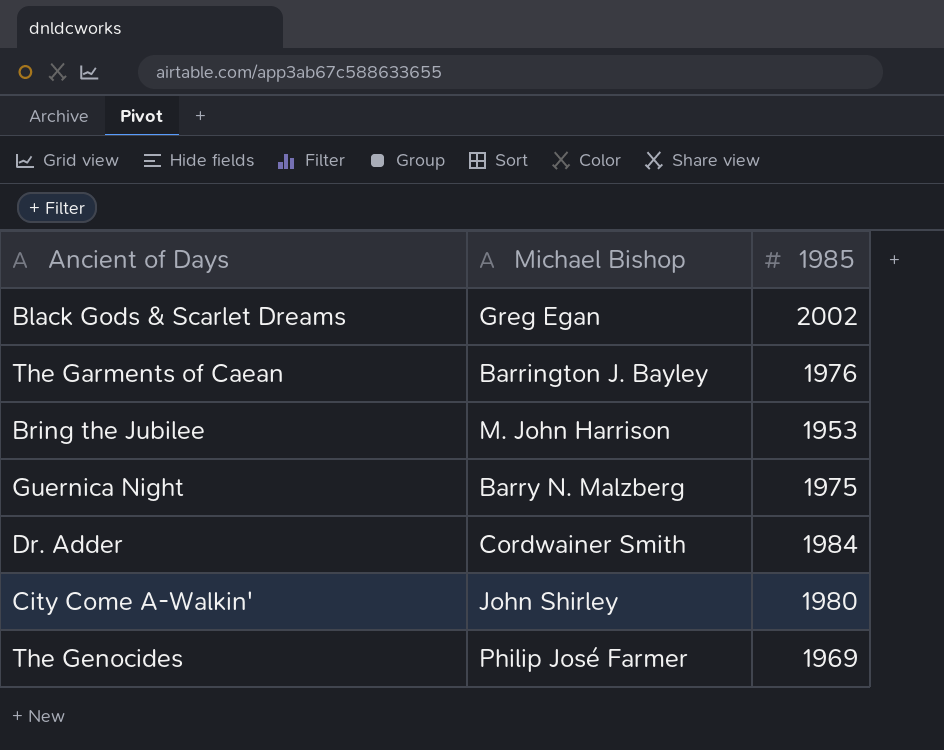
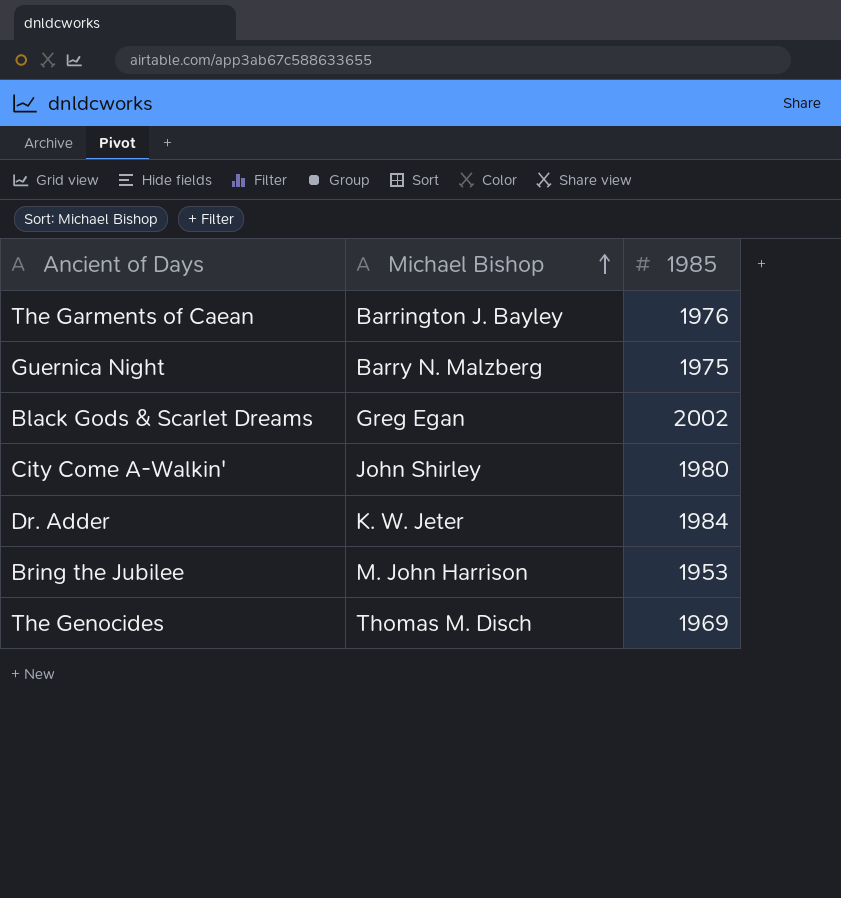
row order: none -> Michael Bishop ascending
Dr. Adder | Michael Bishop: Cordwainer Smith -> K. W. Jeter
The Genocides | Michael Bishop: Philip José Farmer -> Thomas M. Disch

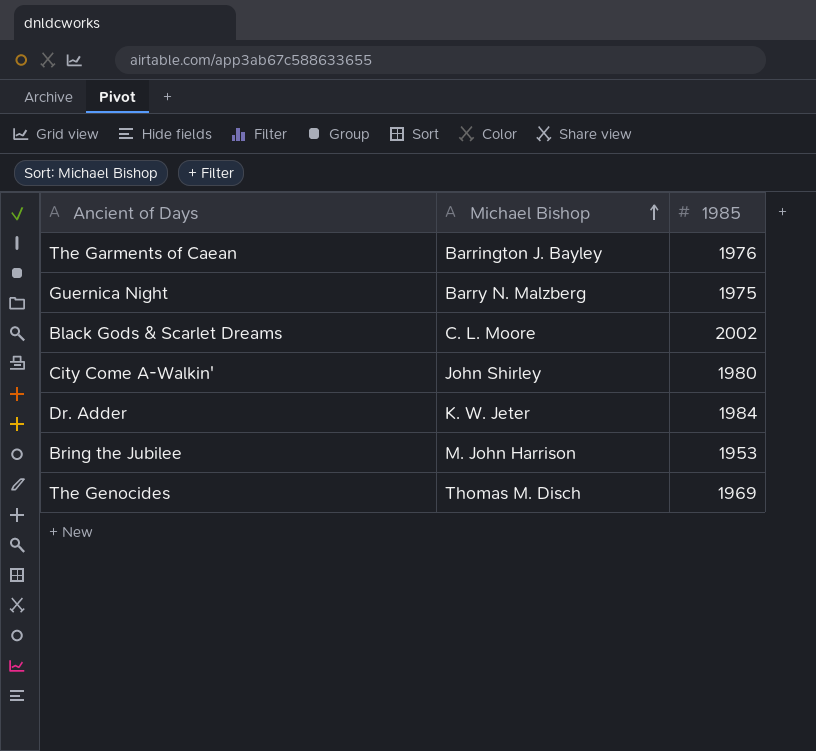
Black Gods & Scarlet Dreams | Michael Bishop: Greg Egan -> C. L. Moore

